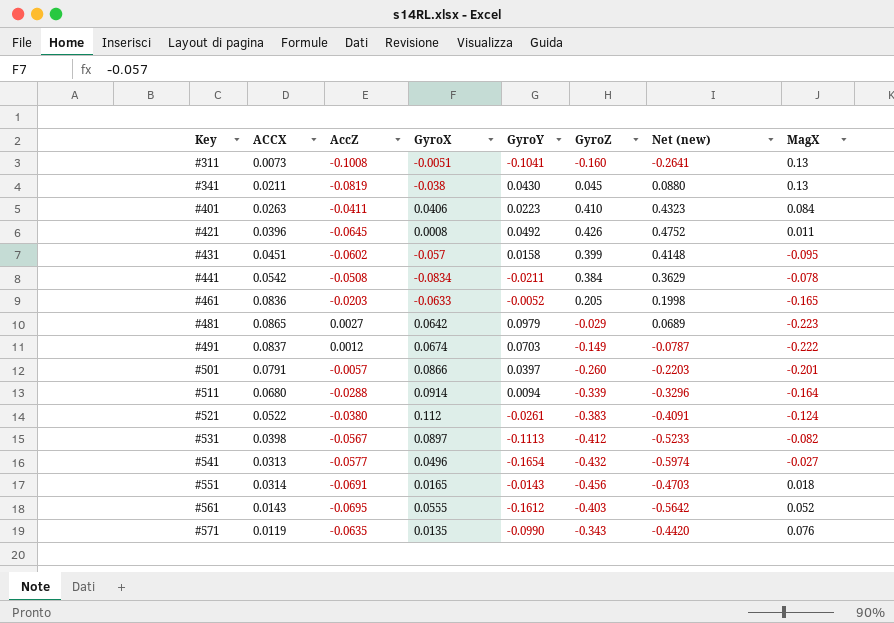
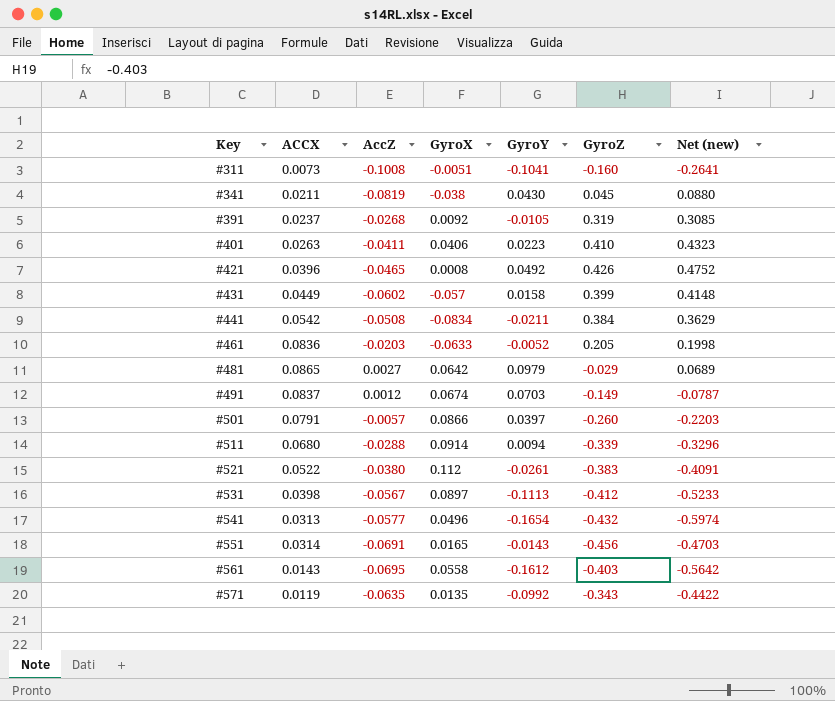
column MagX | position: 8 -> none
row #391: none -> 0.0237 | -0.0268 | 0.0092 | -0.0105 | 0.319 | 0.3085
#421 | AccZ: -0.0645 -> -0.0465
#431 | ACCX: 0.0451 -> 0.0449
#561 | GyroX: 0.0555 -> 0.0558
#571 | GyroY: -0.0990 -> -0.0992
#571 | Net (new): -0.4420 -> -0.4422

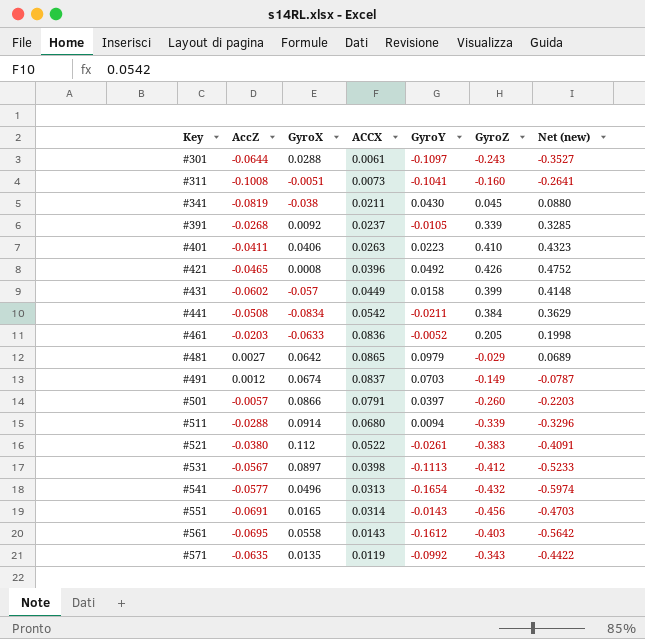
column ACCX | position: 2 -> 4
row #301: none -> -0.0644 | 0.0288 | 0.0061 | -0.1097 | -0.243 | -0.3527
#391 | GyroZ: 0.319 -> 0.339
#391 | Net (new): 0.3085 -> 0.3285

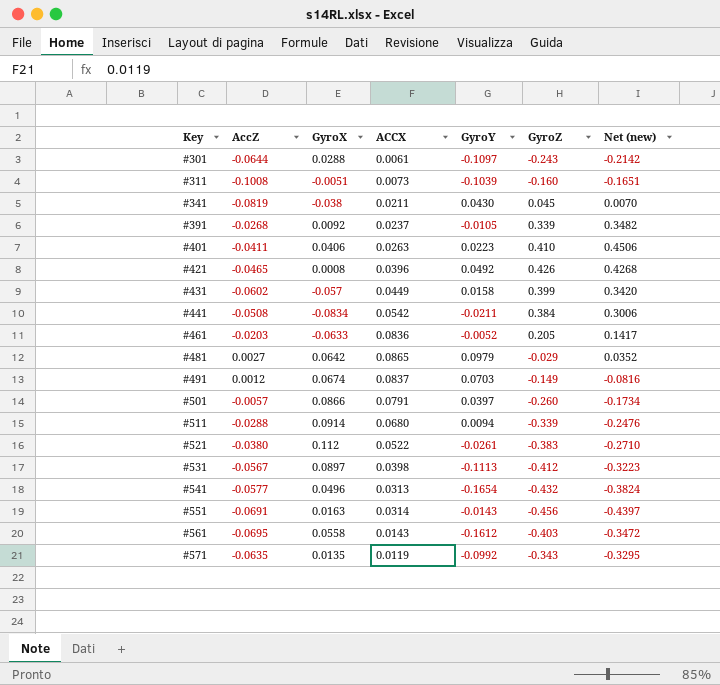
column Net (new) | formula: [GyroY] + [GyroZ] -> [GyroX] + [GyroZ]
#311 | GyroY: -0.1041 -> -0.1039
#551 | GyroX: 0.0165 -> 0.0163

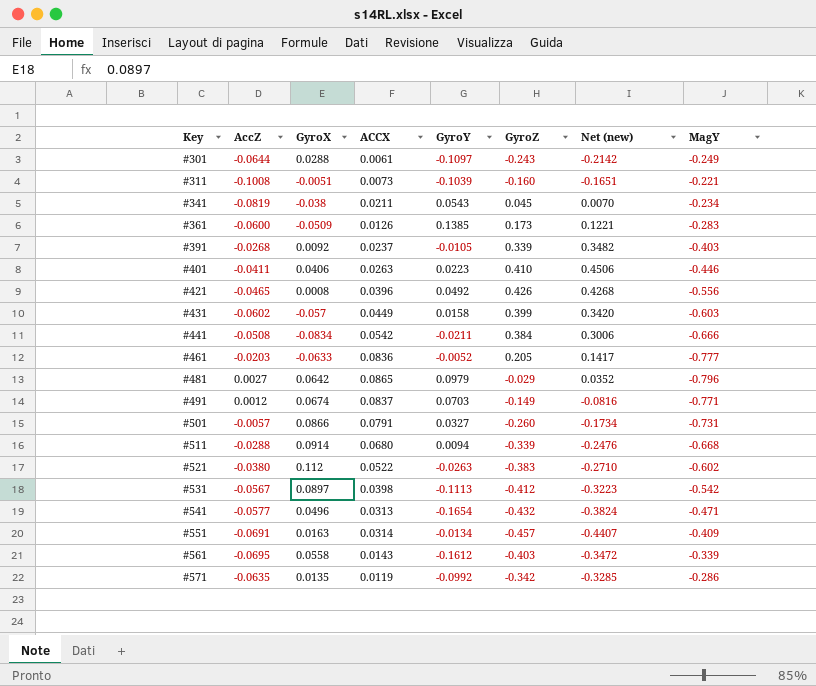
column MagY | position: none -> 8
#341 | GyroY: 0.0430 -> 0.0543
row #361: none -> -0.0600 | -0.0509 | 0.0126 | 0.1385 | 0.173 | 0.1221 | -0.283
#501 | GyroY: 0.0397 -> 0.0327
#521 | GyroY: -0.0261 -> -0.0263
#551 | GyroY: -0.0143 -> -0.0134
#551 | GyroZ: -0.456 -> -0.457
#551 | Net (new): -0.4397 -> -0.4407
#571 | GyroZ: -0.343 -> -0.342
#571 | Net (new): -0.3295 -> -0.3285

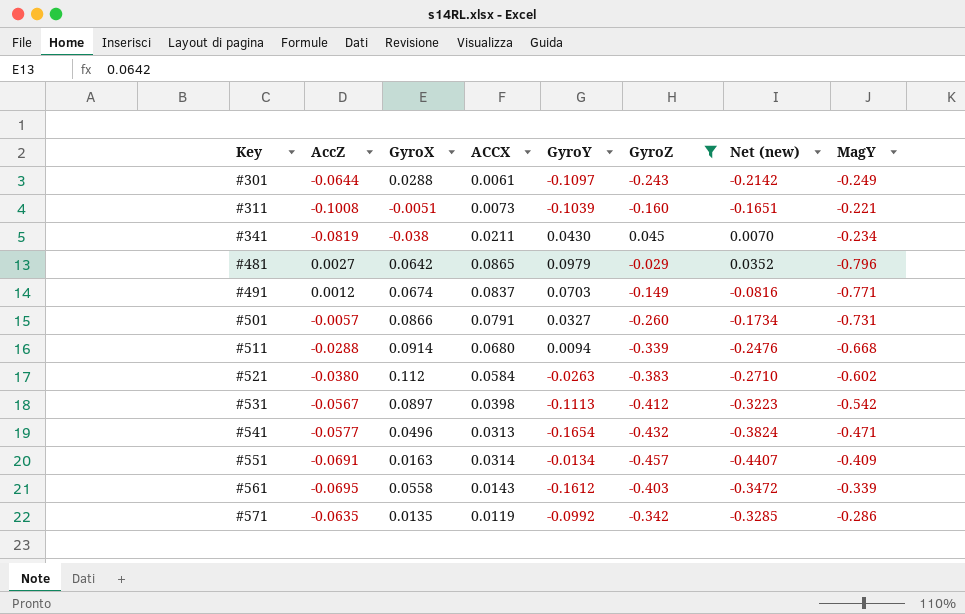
filter: none -> GyroZ <= 0.045
#341 | GyroY: 0.0543 -> 0.0430
#521 | ACCX: 0.0522 -> 0.0584

